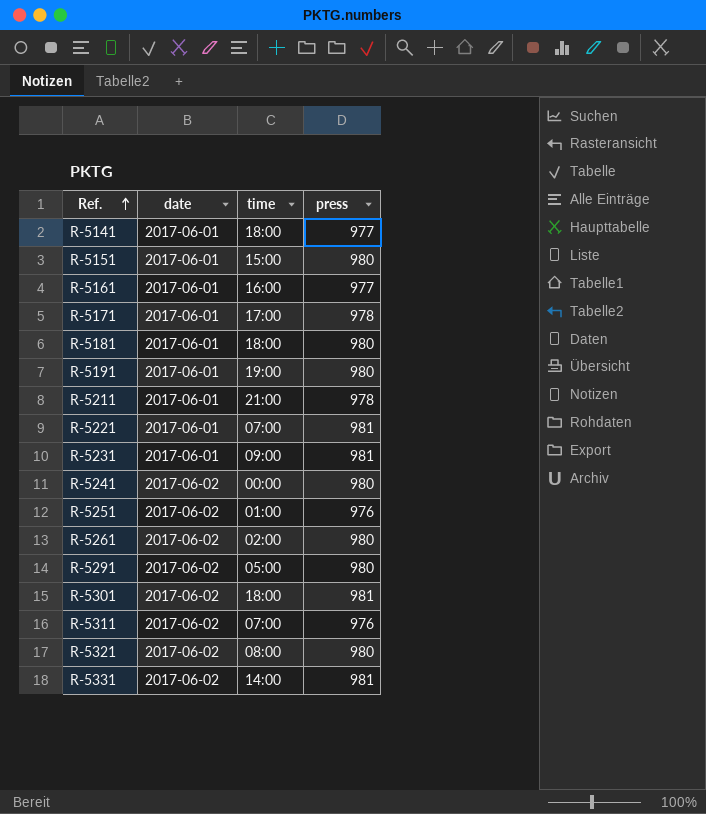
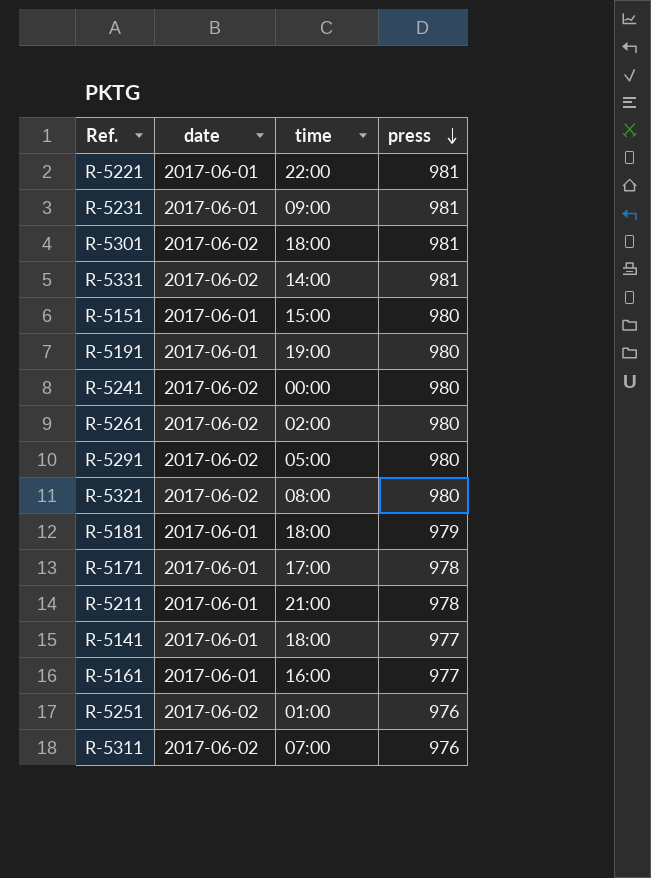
row order: Ref. ascending -> press descending
R-5221 | time: 07:00 -> 22:00
R-5181 | press: 980 -> 979

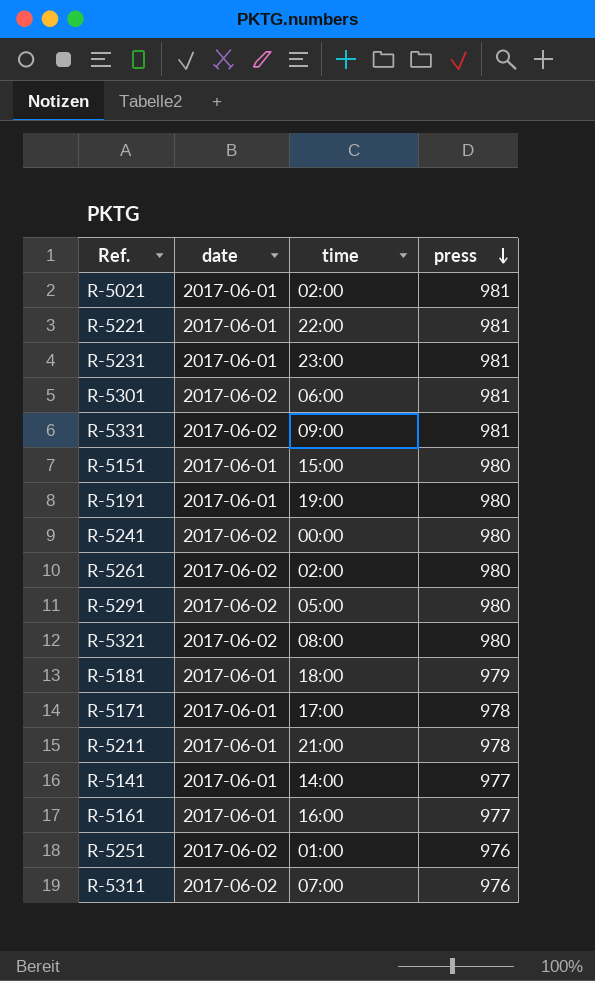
row R-5021: none -> 2017-06-01 | 02:00 | 981
R-5231 | time: 09:00 -> 23:00
R-5301 | time: 18:00 -> 06:00
R-5331 | time: 14:00 -> 09:00
R-5141 | time: 18:00 -> 14:00

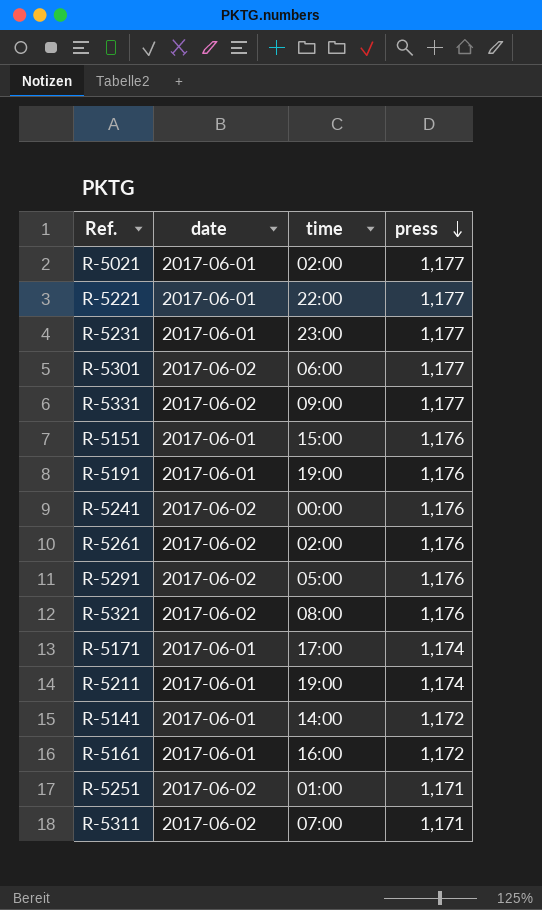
row R-5181: 2017-06-01 | 18:00 | 979 -> none
R-5021 | press: 981 -> 1,177
R-5221 | press: 981 -> 1,177
R-5231 | press: 981 -> 1,177
R-5301 | press: 981 -> 1,177
R-5331 | press: 981 -> 1,177
R-5151 | press: 980 -> 1,176
R-5191 | press: 980 -> 1,176
R-5241 | press: 980 -> 1,176
R-5261 | press: 980 -> 1,176
R-5291 | press: 980 -> 1,176
R-5321 | press: 980 -> 1,176
R-5171 | press: 978 -> 1,174
R-5211 | time: 21:00 -> 19:00
R-5211 | press: 978 -> 1,174
R-5141 | press: 977 -> 1,172
R-5161 | press: 977 -> 1,172
R-5251 | press: 976 -> 1,171
R-5311 | press: 976 -> 1,171

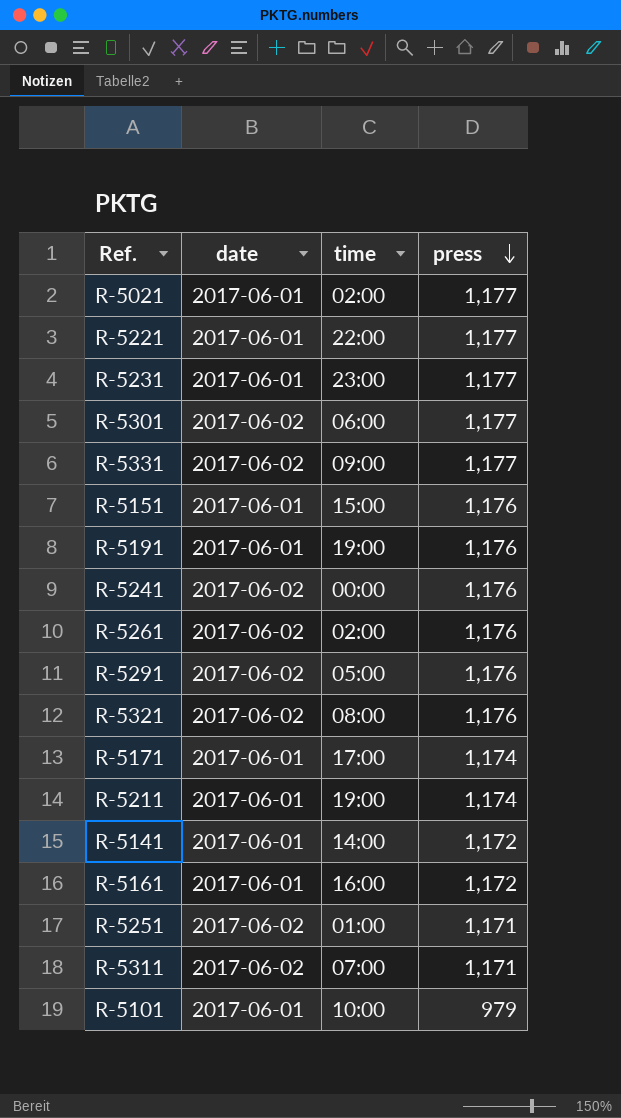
row R-5101: none -> 2017-06-01 | 10:00 | 979

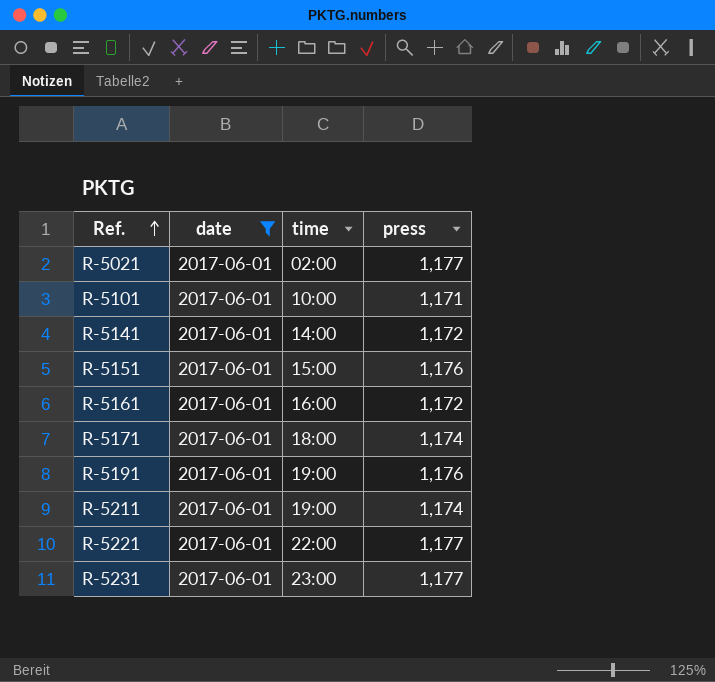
filter: none -> date = 2017-06-01
row order: press descending -> Ref. ascending
R-5101 | press: 979 -> 1,171
R-5171 | time: 17:00 -> 18:00

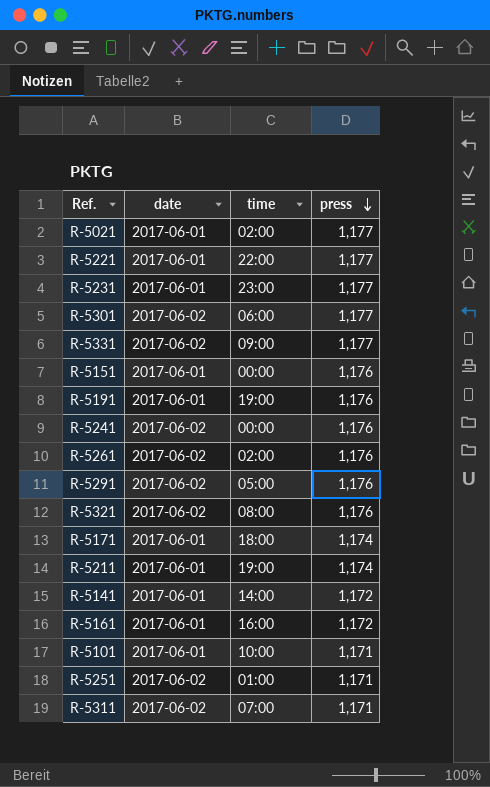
filter: date = 2017-06-01 -> none
row order: Ref. ascending -> press descending
R-5151 | time: 15:00 -> 00:00

